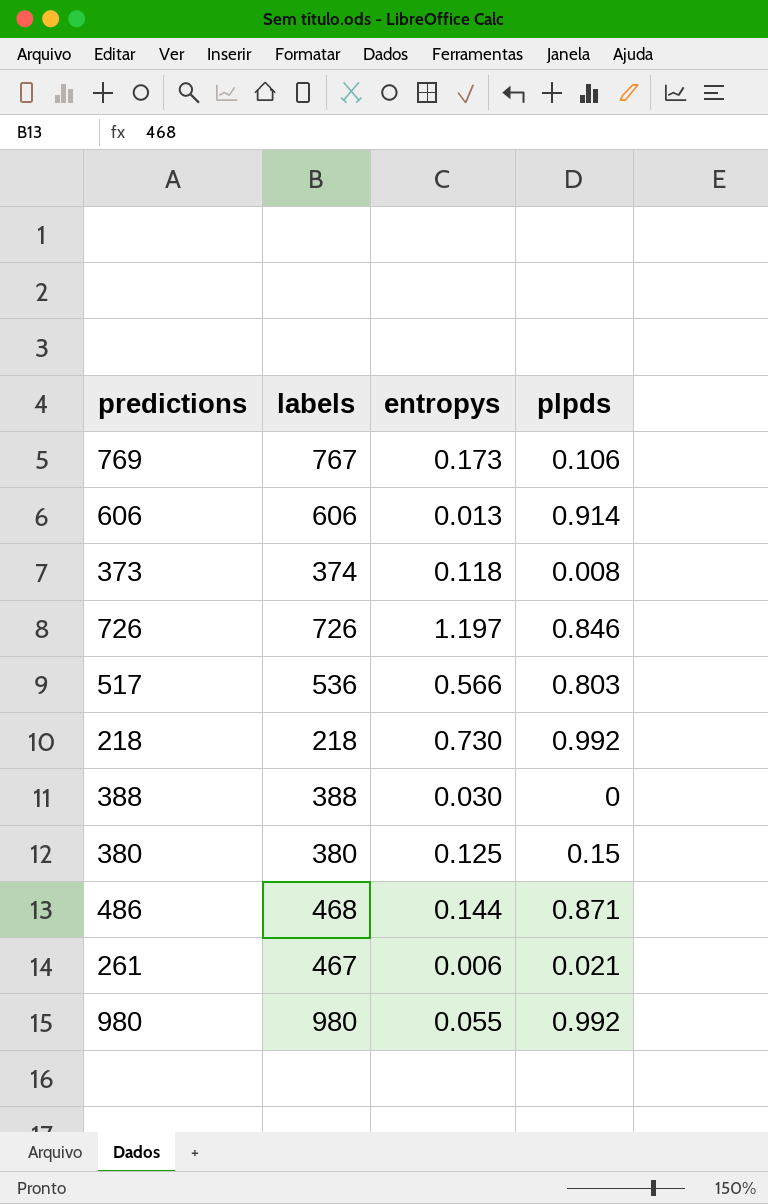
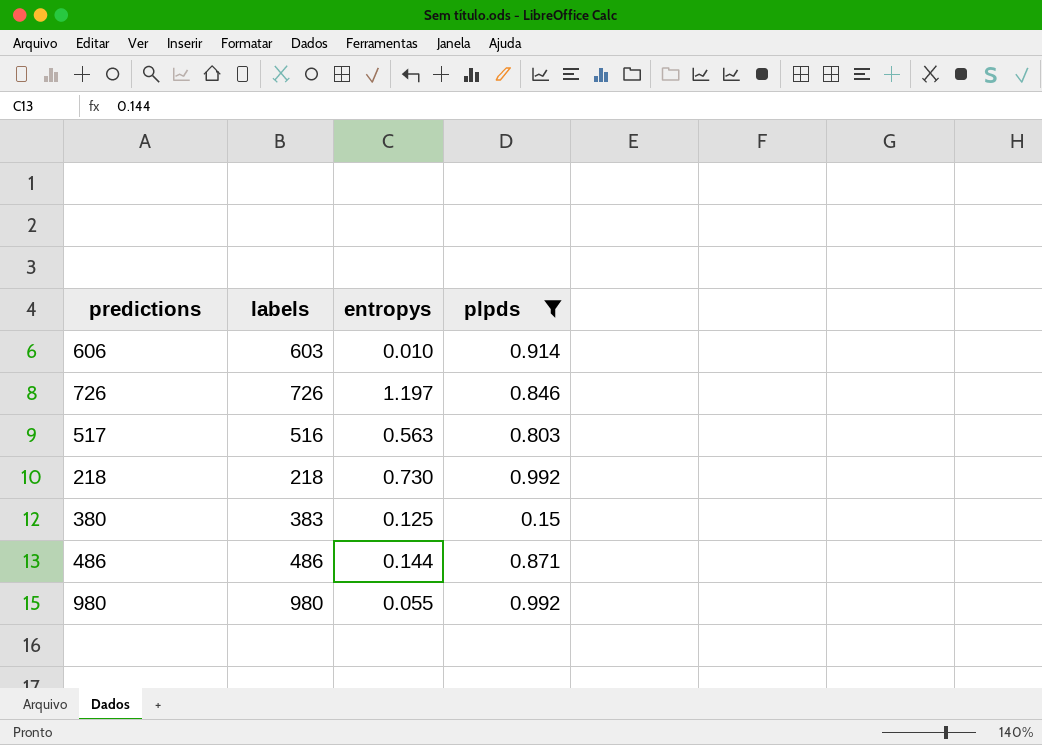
filter: none -> plpds >= 0.15
606 | labels: 606 -> 603
606 | entropys: 0.013 -> 0.010
517 | labels: 536 -> 516
517 | entropys: 0.566 -> 0.563
380 | labels: 380 -> 383
486 | labels: 468 -> 486

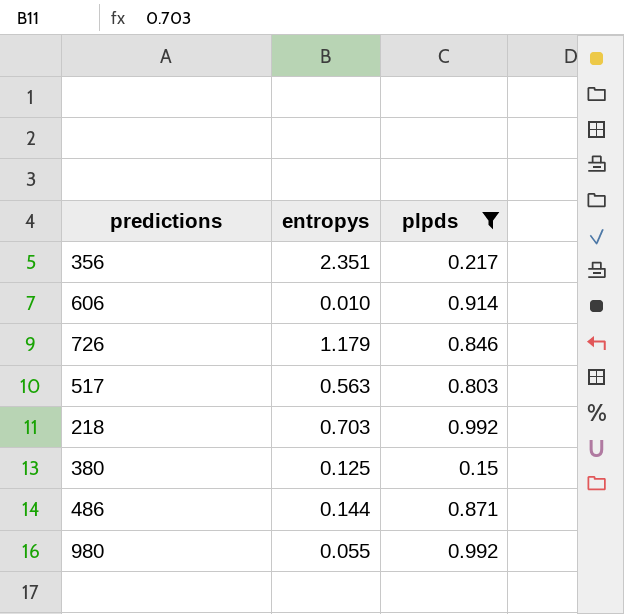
column labels | position: 2 -> none
row 356: none -> 2.351 | 0.217
726 | entropys: 1.197 -> 1.179
218 | entropys: 0.730 -> 0.703

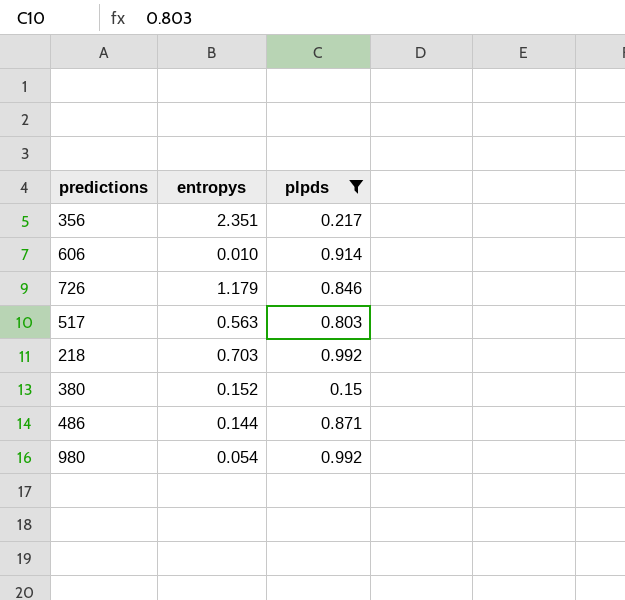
380 | entropys: 0.125 -> 0.152
980 | entropys: 0.055 -> 0.054

